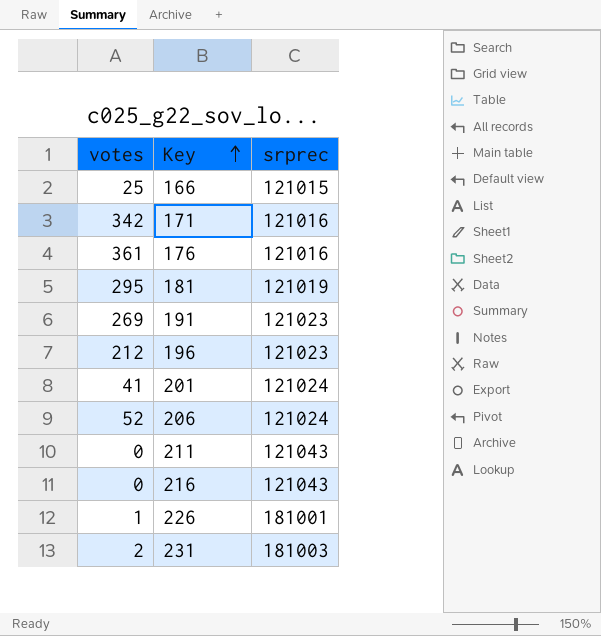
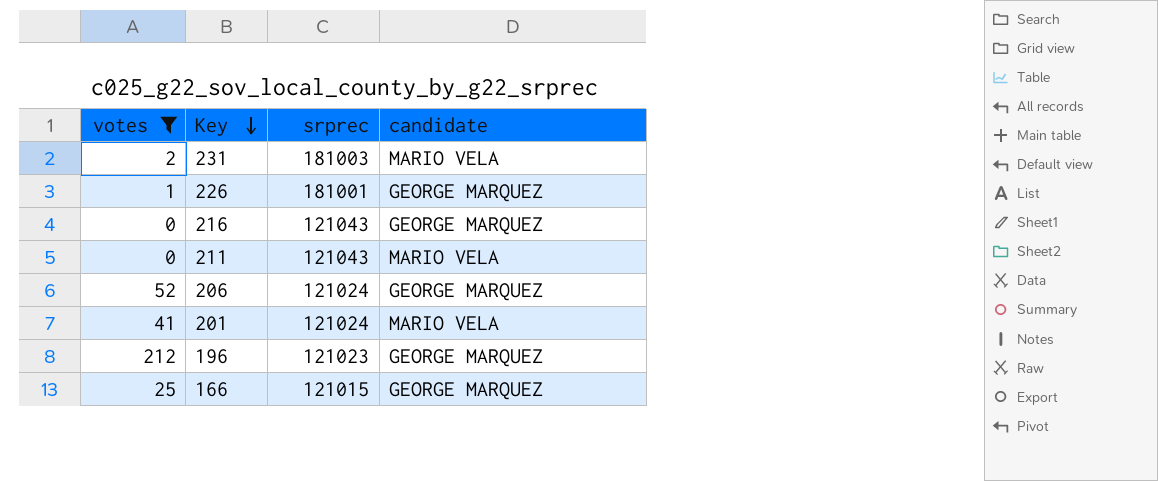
filter: none -> votes <= 212
row order: Key ascending -> Key descending
column candidate | position: none -> 4

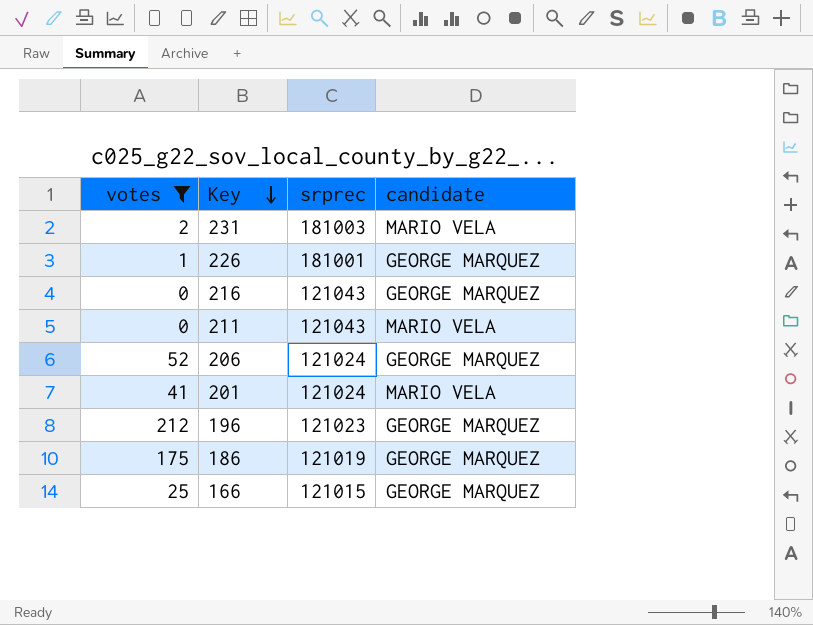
row 186: none -> 175 | 121019 | GEORGE MARQUEZ

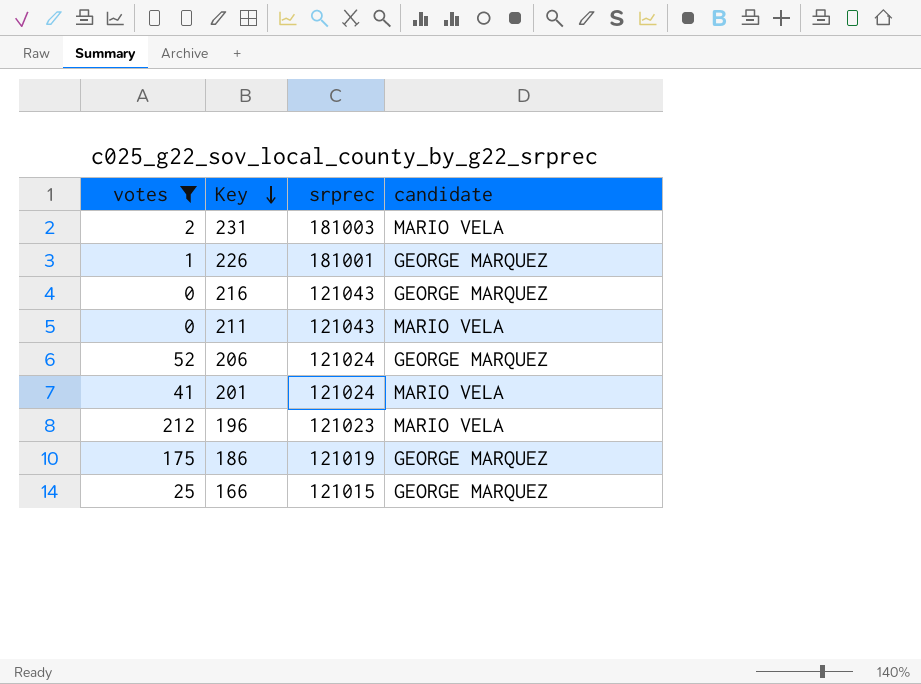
196 | candidate: GEORGE MARQUEZ -> MARIO VELA

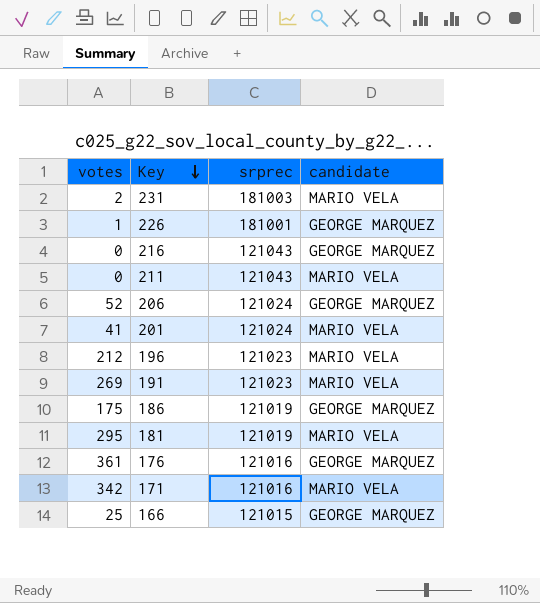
filter: votes <= 212 -> none

